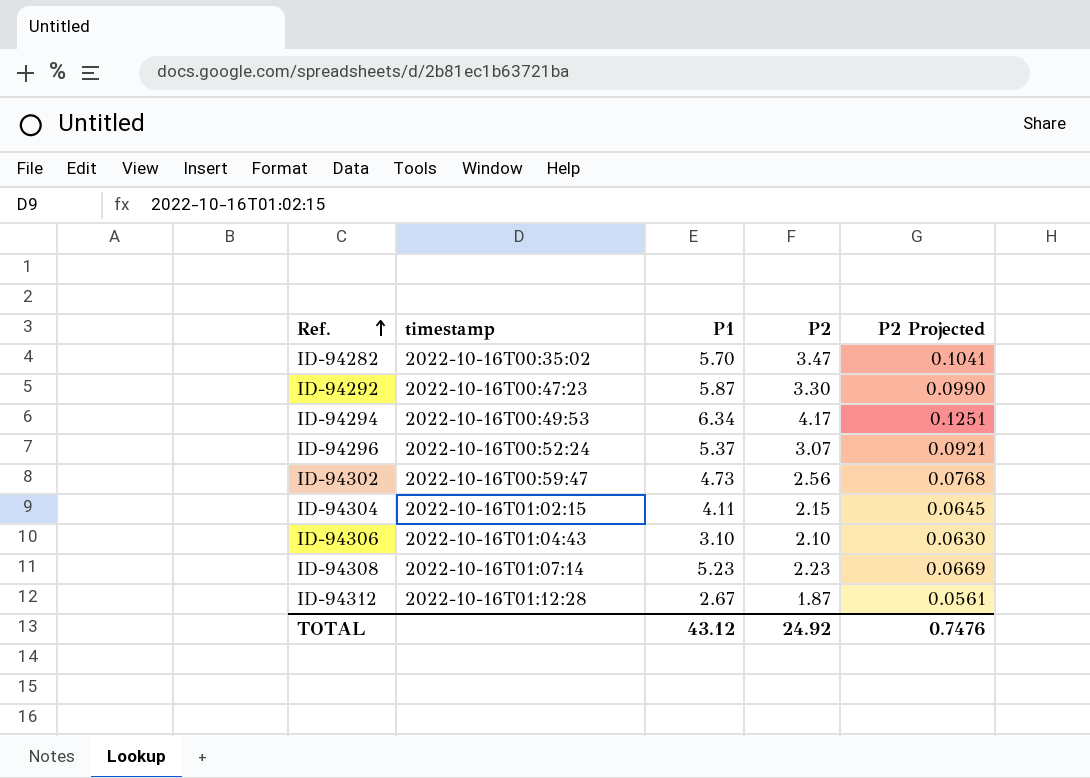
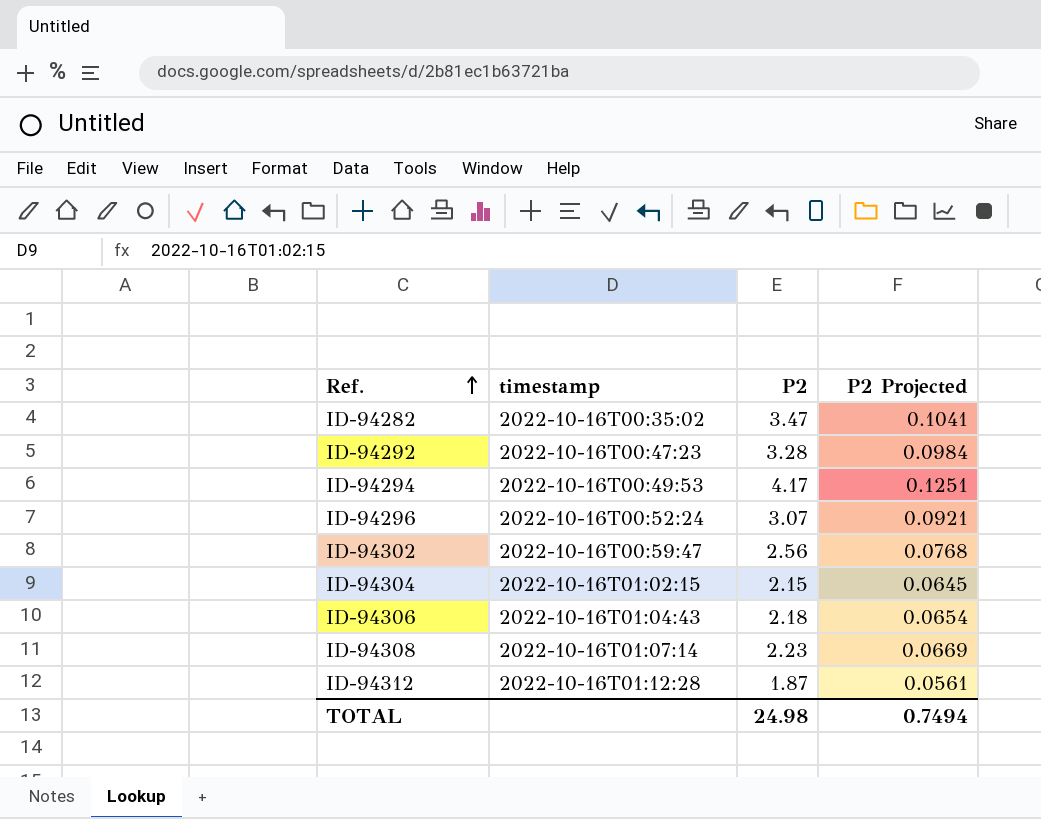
column P1 | position: 3 -> none
ID-94292 | P2: 3.30 -> 3.28
ID-94292 | P2 Projected: 0.0990 -> 0.0984
ID-94306 | P2: 2.10 -> 2.18
ID-94306 | P2 Projected: 0.0630 -> 0.0654
TOTAL | P2: 24.92 -> 24.98
TOTAL | P2 Projected: 0.7476 -> 0.7494

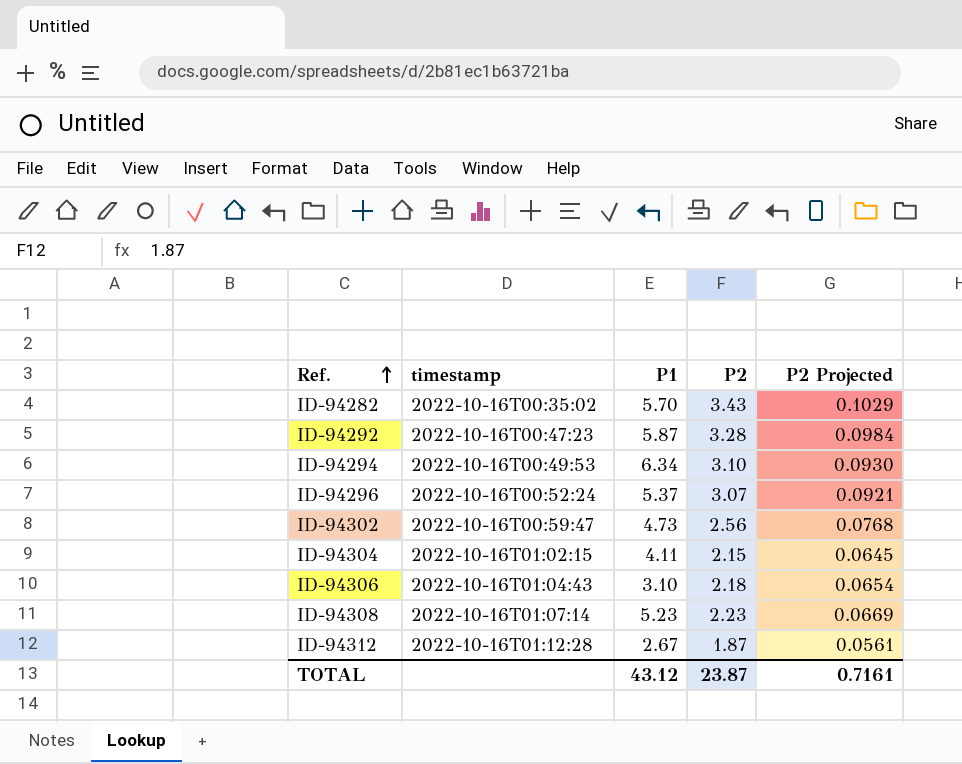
column P1 | position: none -> 3
ID-94282 | P2: 3.47 -> 3.43
ID-94282 | P2 Projected: 0.1041 -> 0.1029
ID-94294 | P2: 4.17 -> 3.10
ID-94294 | P2 Projected: 0.1251 -> 0.0930
TOTAL | P2: 24.98 -> 23.87
TOTAL | P2 Projected: 0.7494 -> 0.7161

